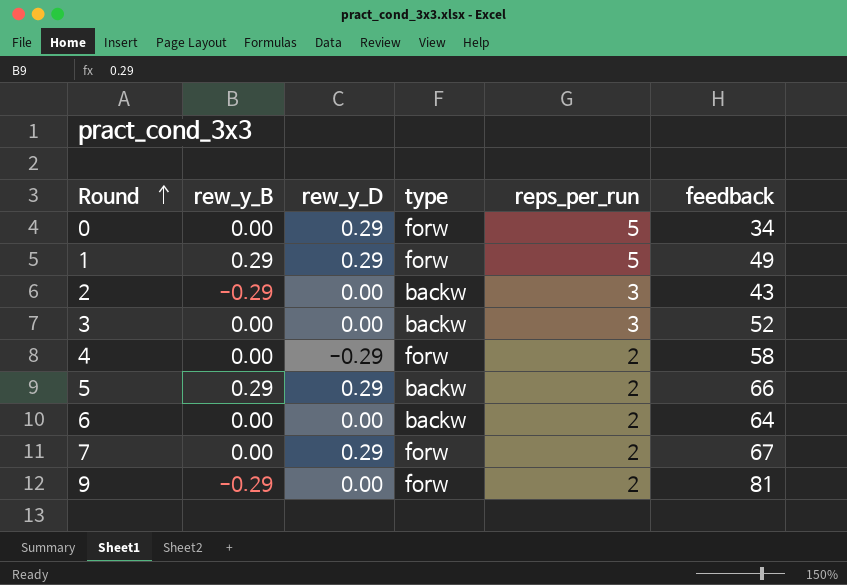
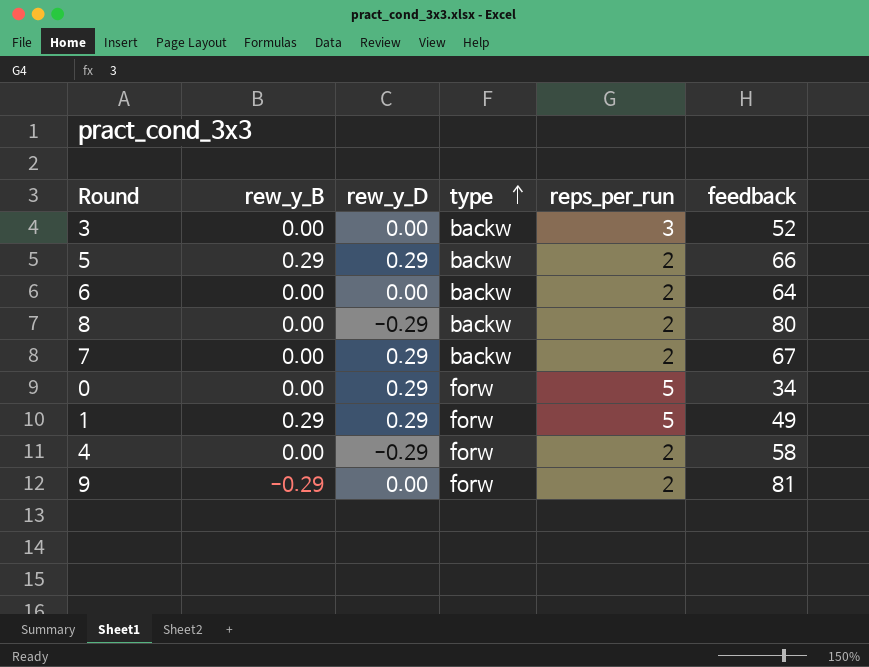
row order: Round ascending -> type ascending
row 2: -0.29 | 0.00 | backw | 3 | 43 -> none
row 8: none -> 0.00 | -0.29 | backw | 2 | 80
7 | type: forw -> backw

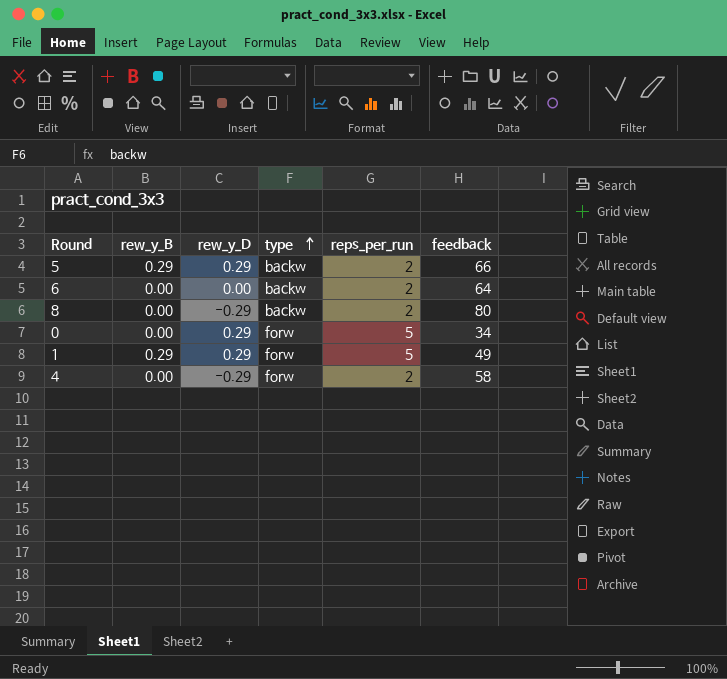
row 3: 0.00 | 0.00 | backw | 3 | 52 -> none
row 7: 0.00 | 0.29 | backw | 2 | 67 -> none
row 9: -0.29 | 0.00 | forw | 2 | 81 -> none

